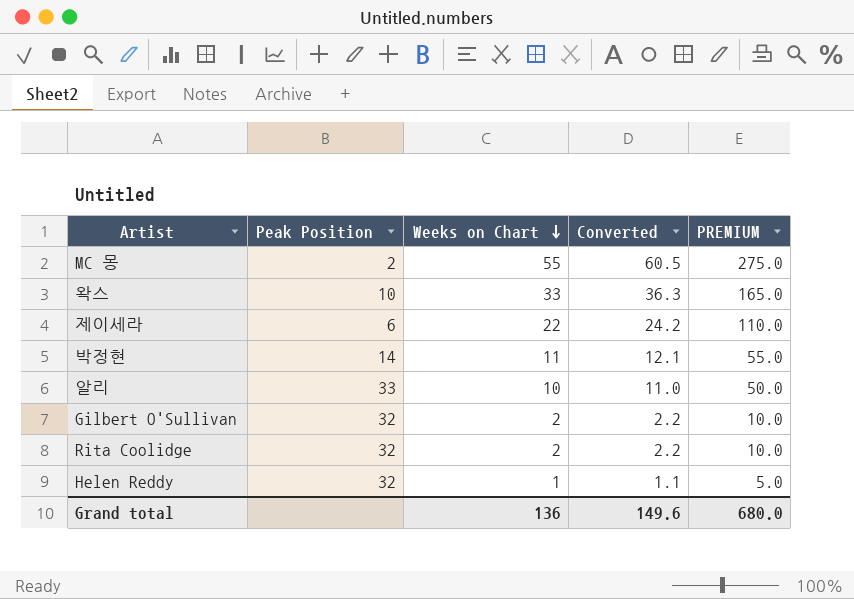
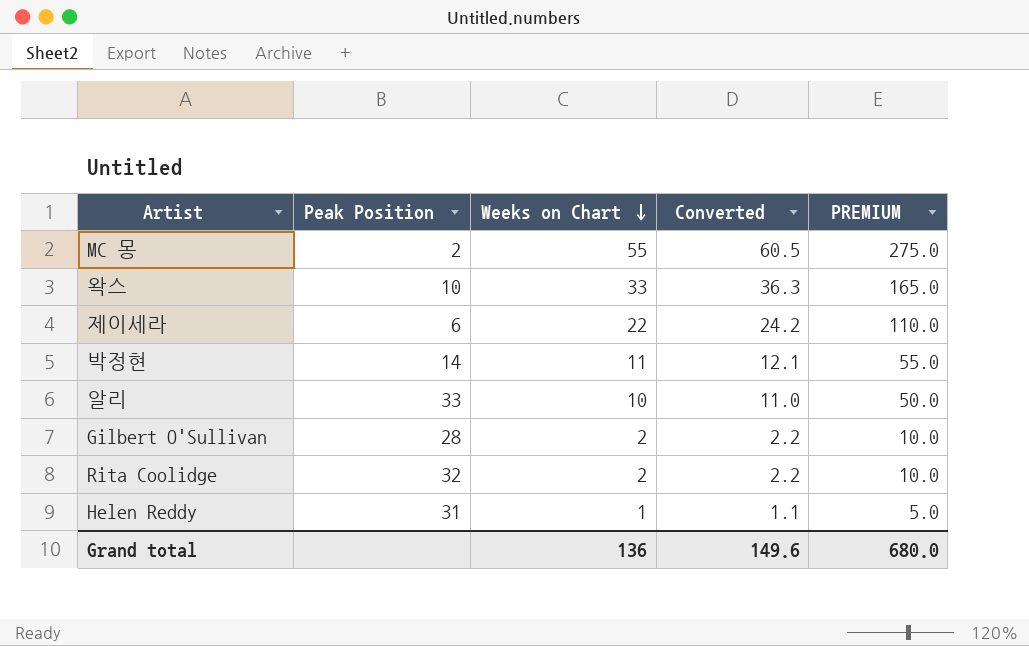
Gilbert O'Sullivan | Peak Position: 32 -> 28
Helen Reddy | Peak Position: 32 -> 31

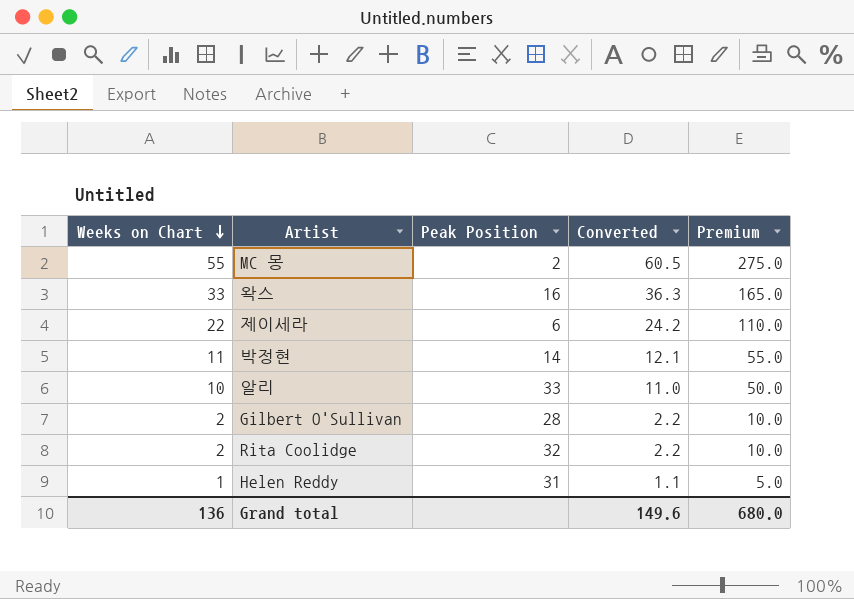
column Weeks on Chart | position: 3 -> 1
column name: PREMIUM -> Premium
왁스 | Peak Position: 10 -> 16

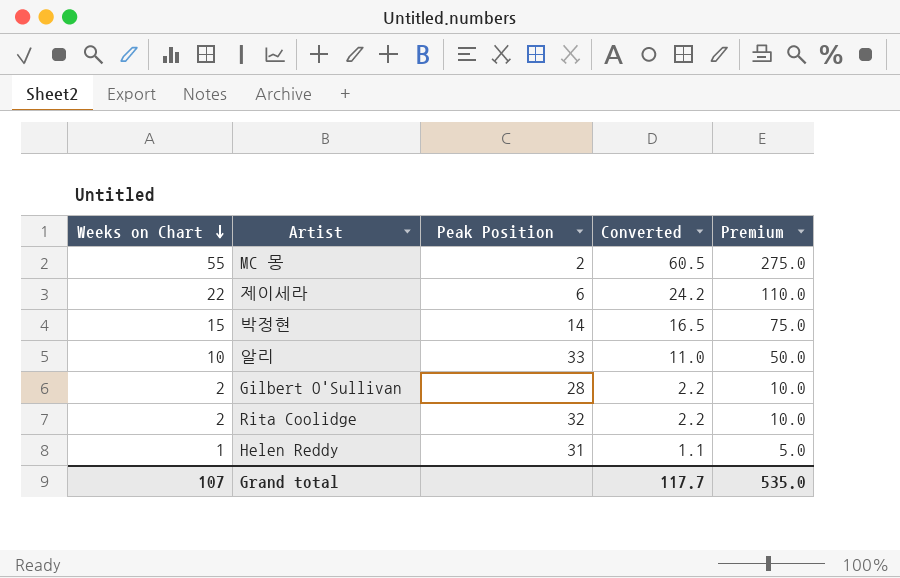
row 왁스: 33 | 16 | 36.3 | 165.0 -> none
박정현 | Weeks on Chart: 11 -> 15
박정현 | Converted: 12.1 -> 16.5
박정현 | Premium: 55.0 -> 75.0
Grand total | Weeks on Chart: 136 -> 107
Grand total | Converted: 149.6 -> 117.7
Grand total | Premium: 680.0 -> 535.0

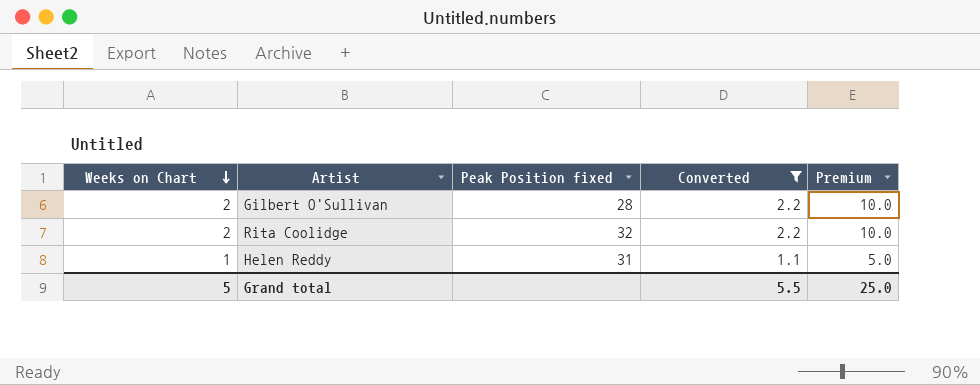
filter: none -> Converted <= 2.2
column name: Peak Position -> Peak Position fixed
Grand total | Weeks on Chart: 107 -> 5
Grand total | Converted: 117.7 -> 5.5
Grand total | Premium: 535.0 -> 25.0

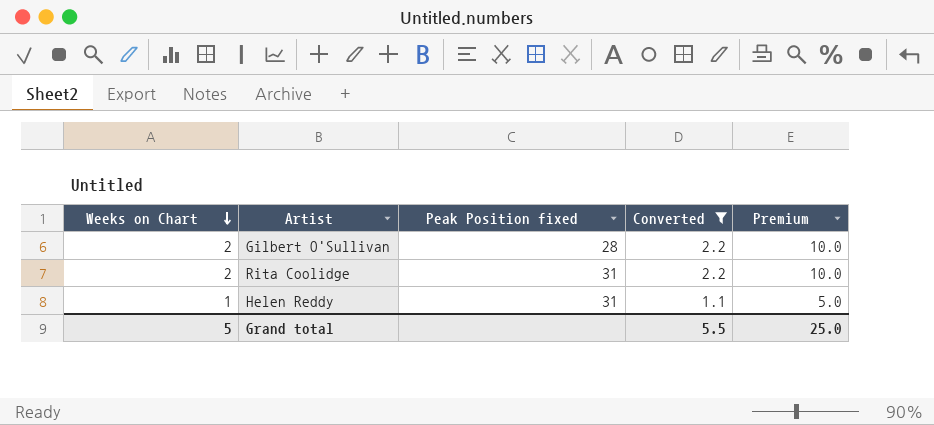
Rita Coolidge | Peak Position fixed: 32 -> 31

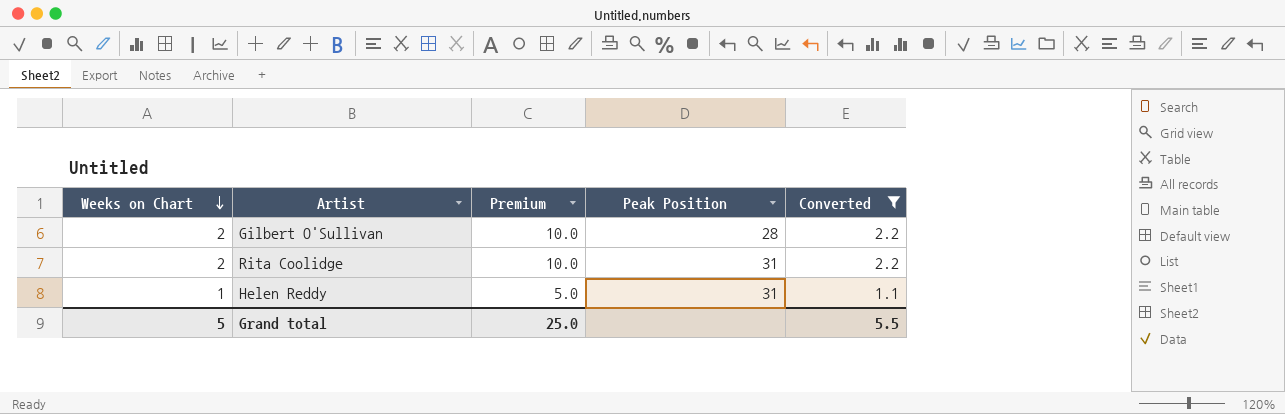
column Premium | position: 5 -> 3
column name: Peak Position fixed -> Peak Position

